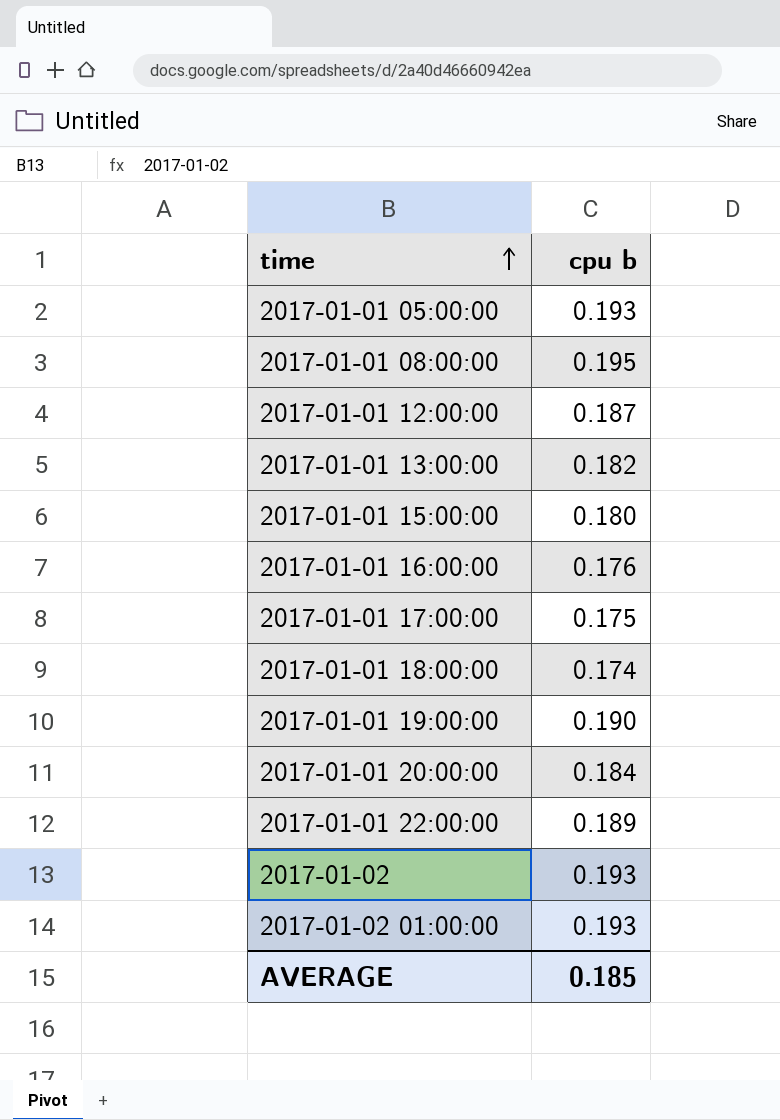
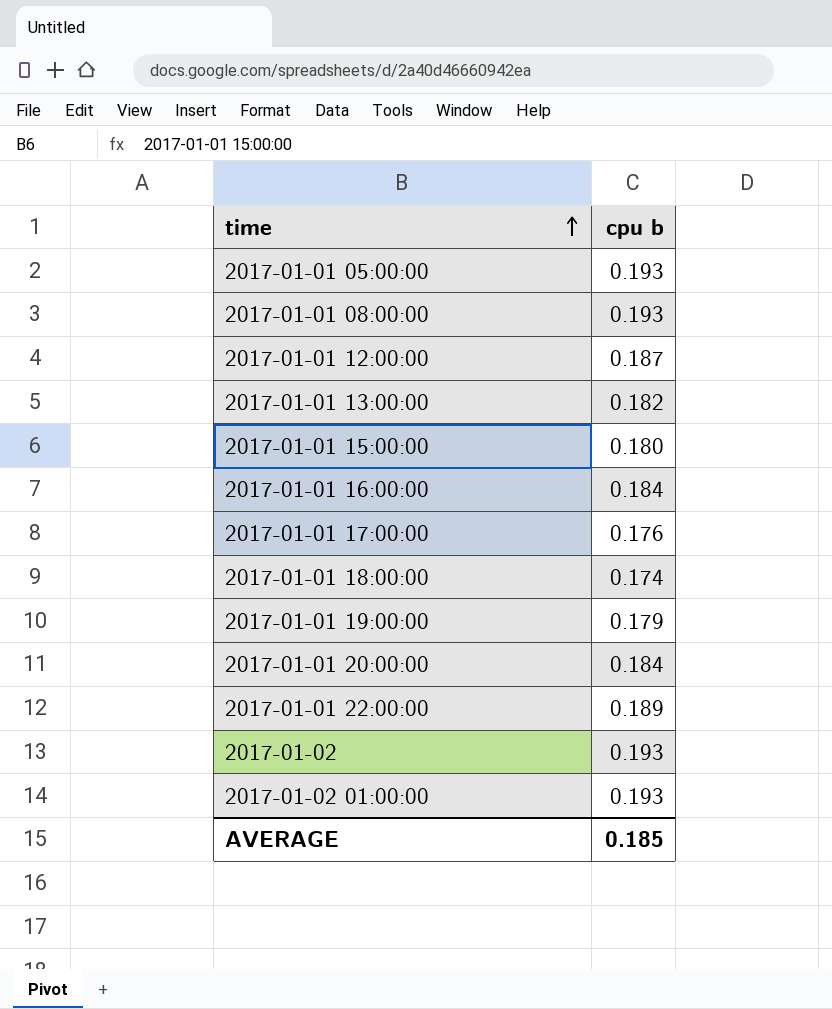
2017-01-01 08:00:00 | cpu b: 0.195 -> 0.193
2017-01-01 16:00:00 | cpu b: 0.176 -> 0.184
2017-01-01 17:00:00 | cpu b: 0.175 -> 0.176
2017-01-01 19:00:00 | cpu b: 0.190 -> 0.179

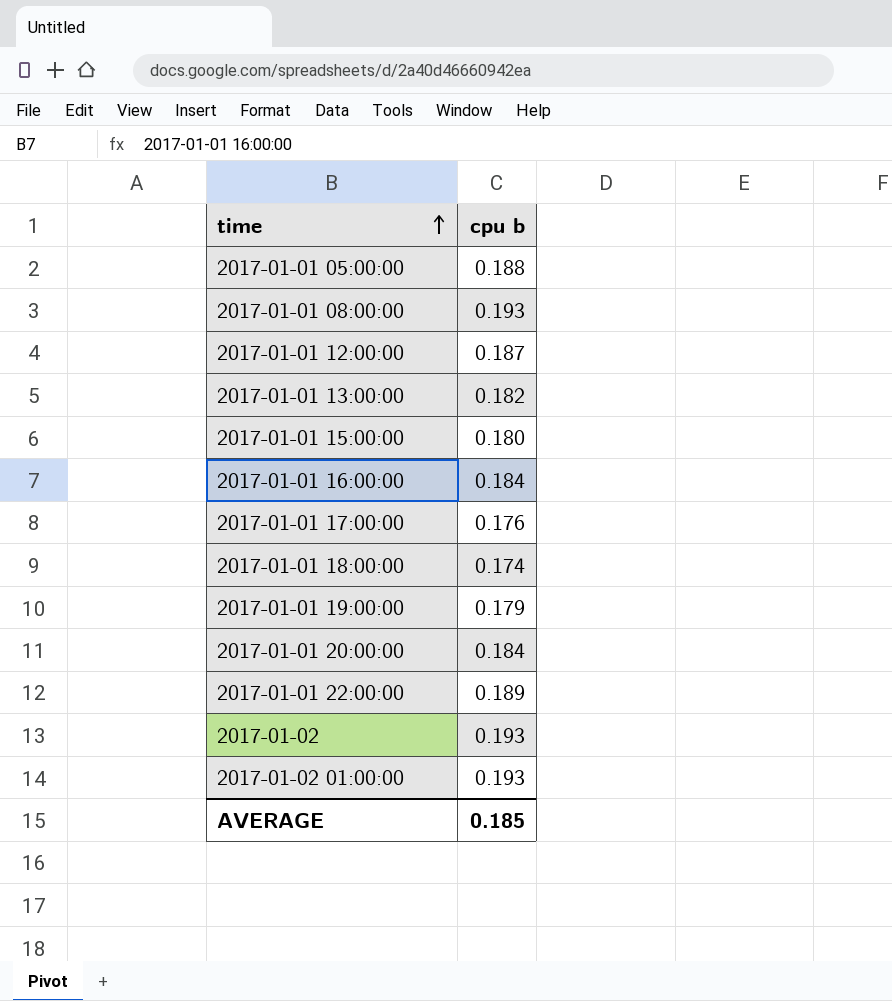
2017-01-01 05:00:00 | cpu b: 0.193 -> 0.188

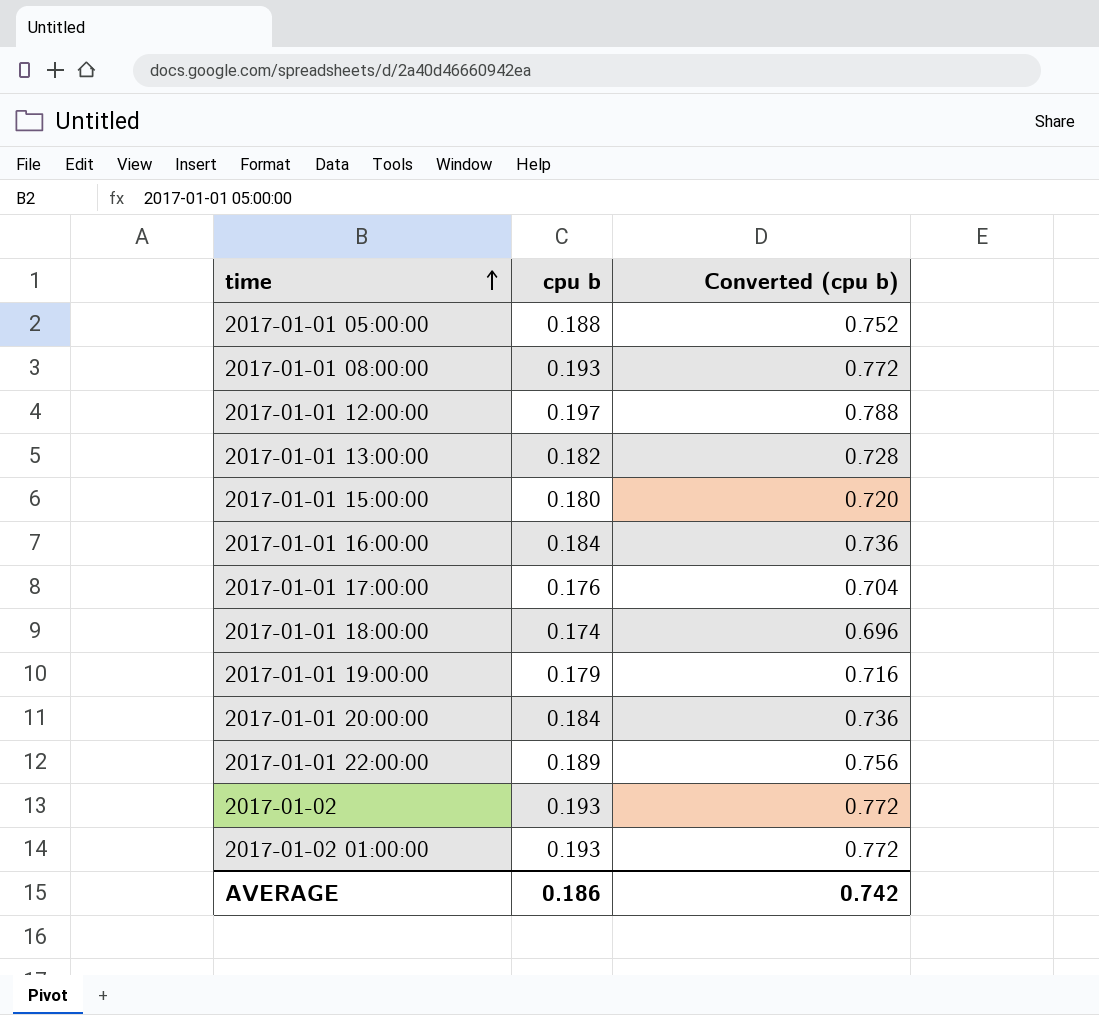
column Converted (cpu b) | formula: none -> [cpu b] * 4
2017-01-01 12:00:00 | cpu b: 0.187 -> 0.197
AVERAGE | cpu b: 0.185 -> 0.186

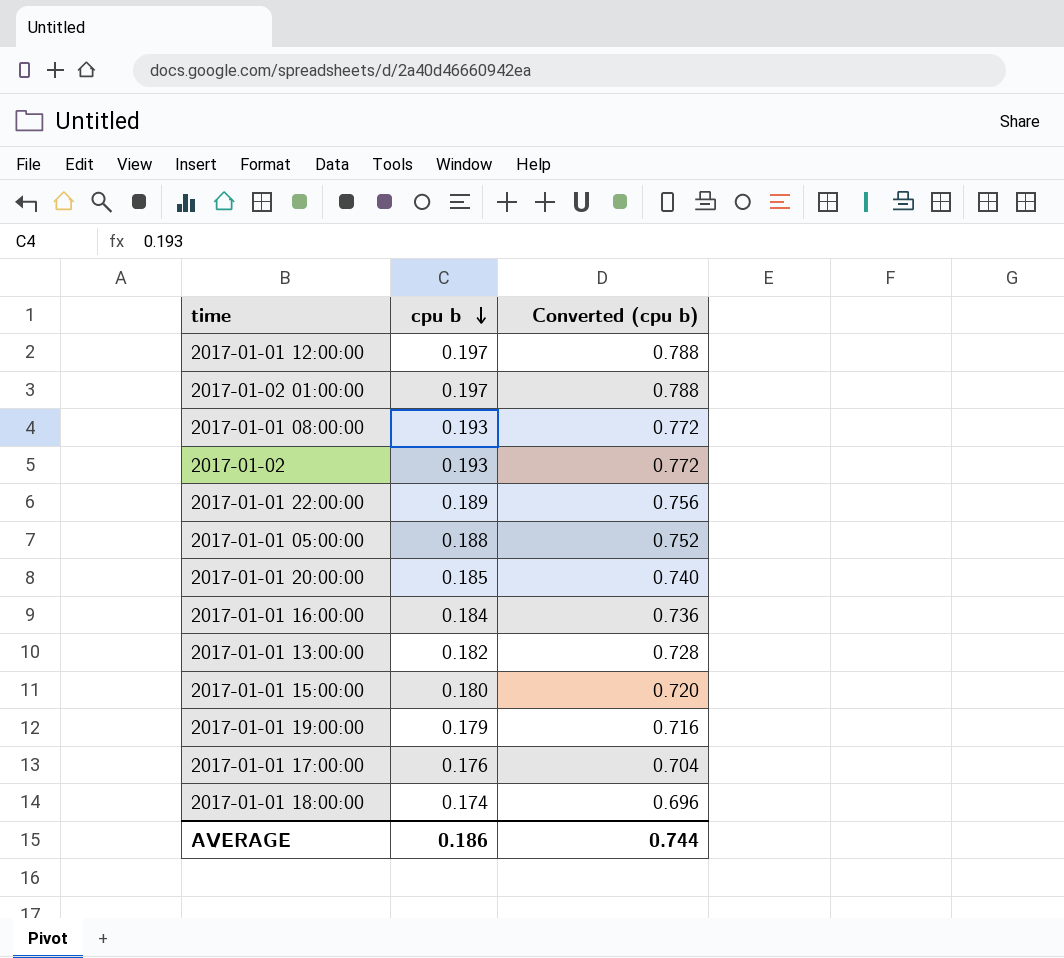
row order: time ascending -> cpu b descending
2017-01-02 01:00:00 | cpu b: 0.193 -> 0.197
2017-01-02 01:00:00 | Converted (cpu b): 0.772 -> 0.788
2017-01-01 20:00:00 | cpu b: 0.184 -> 0.185
2017-01-01 20:00:00 | Converted (cpu b): 0.736 -> 0.740
AVERAGE | Converted (cpu b): 0.742 -> 0.744

